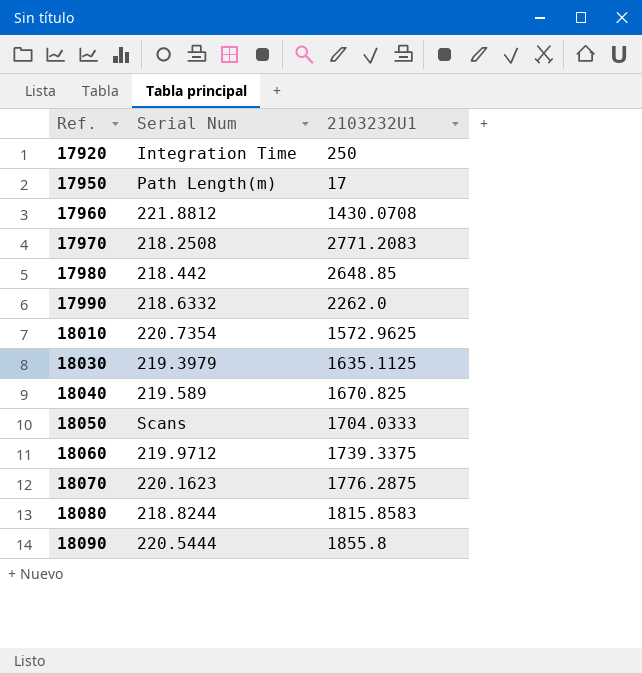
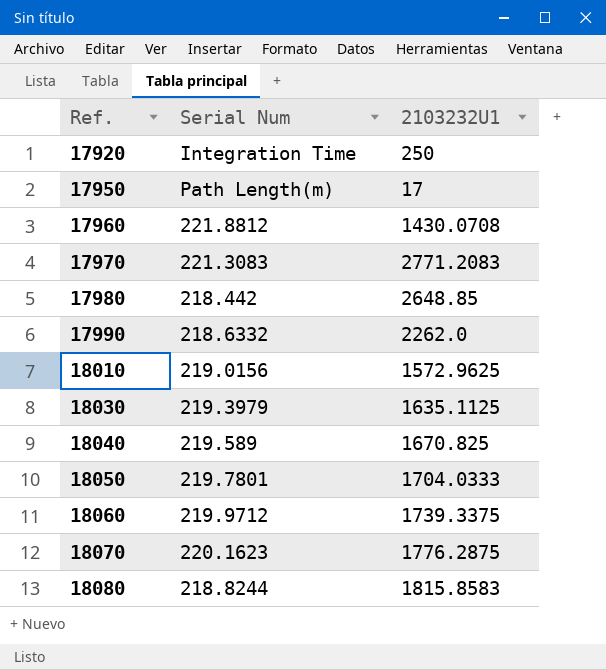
row 18090: 220.5444 | 1855.8 -> none
17970 | Serial Num: 218.2508 -> 221.3083
18010 | Serial Num: 220.7354 -> 219.0156
18050 | Serial Num: Scans -> 219.7801

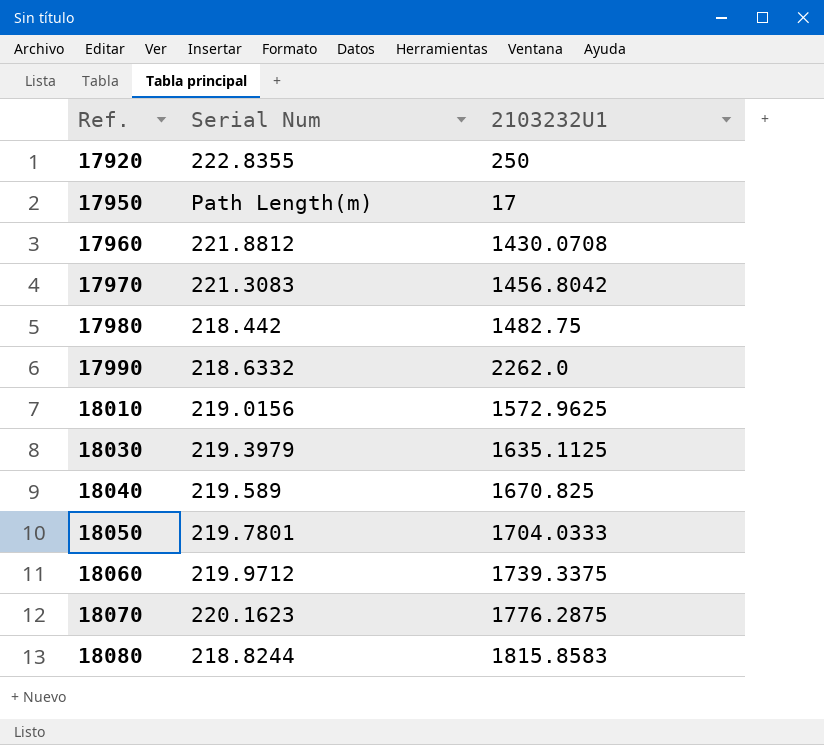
17920 | Serial Num: Integration Time -> 222.8355
17970 | 2103232U1: 2771.2083 -> 1456.8042
17980 | 2103232U1: 2648.85 -> 1482.75

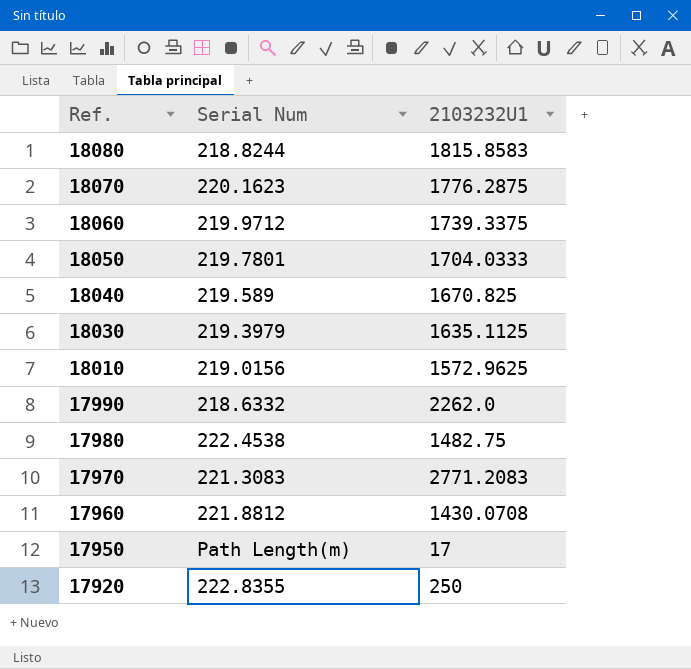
row order: Ref. ascending -> Ref. descending
17980 | Serial Num: 218.442 -> 222.4538
17970 | 2103232U1: 1456.8042 -> 2771.2083

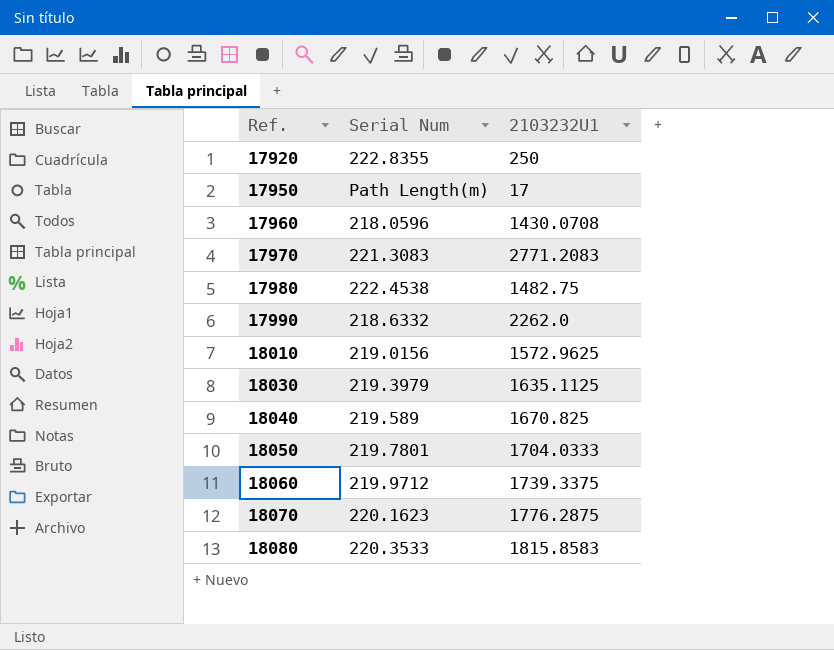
row order: Ref. descending -> Ref. ascending
17960 | Serial Num: 221.8812 -> 218.0596
18080 | Serial Num: 218.8244 -> 220.3533

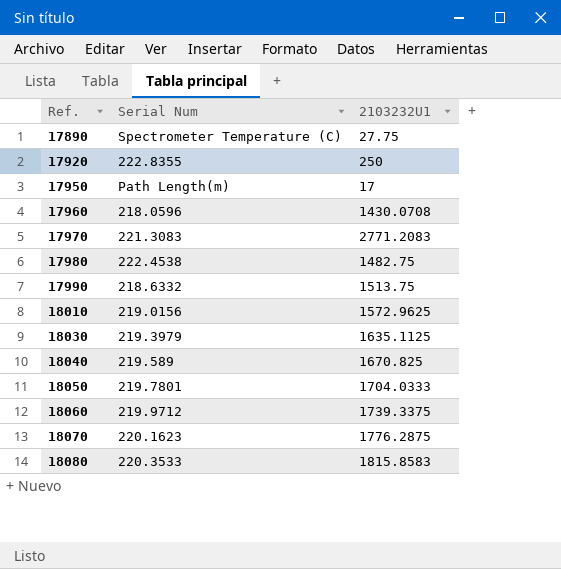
row 17890: none -> Spectrometer Temperature (C) | 27.75
17990 | 2103232U1: 2262.0 -> 1513.75

